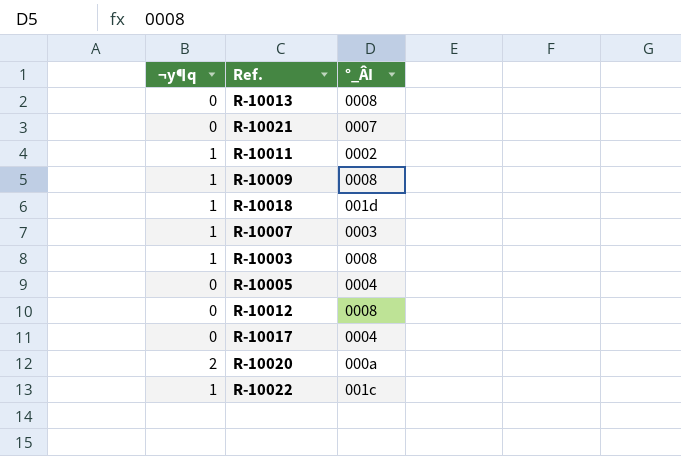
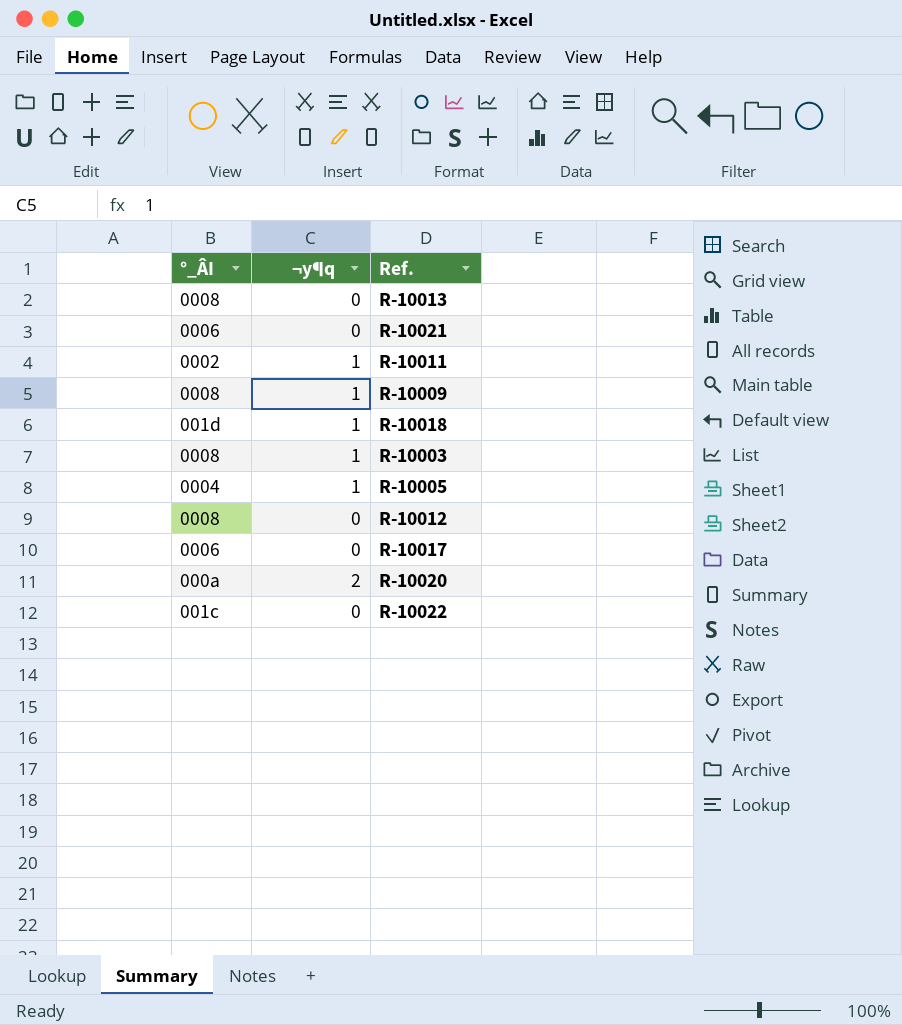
column °_ÂI | position: 3 -> 1
row R-10007: 1 | 0003 -> none
R-10021 | °_ÂI: 0007 -> 0006
R-10005 | ¬y¶q: 0 -> 1
R-10017 | °_ÂI: 0004 -> 0006
R-10022 | ¬y¶q: 1 -> 0

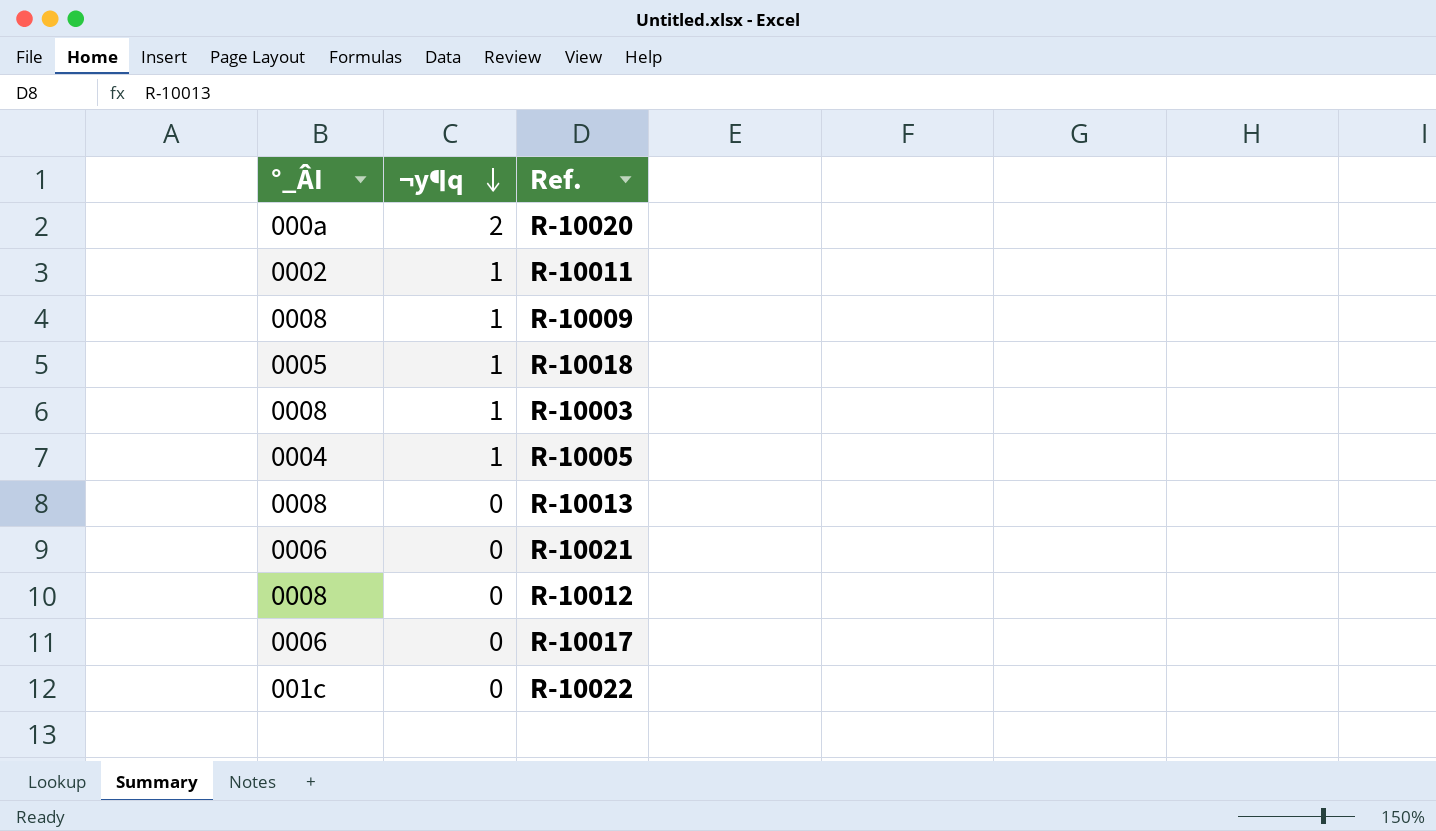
row order: none -> ¬y¶q descending
R-10018 | °_ÂI: 001d -> 0005

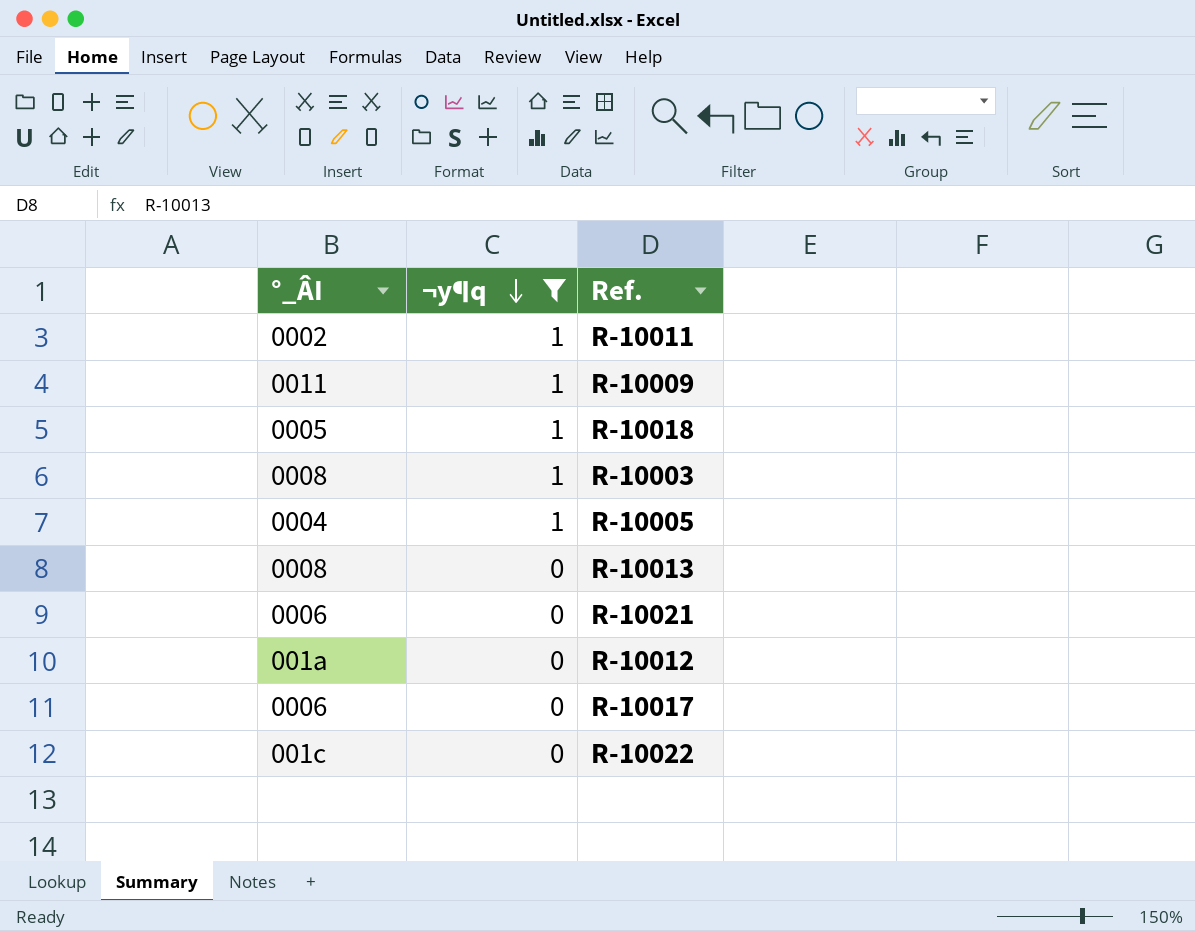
filter: none -> ¬y¶q != 2
R-10009 | °_ÂI: 0008 -> 0011
R-10012 | °_ÂI: 0008 -> 001a

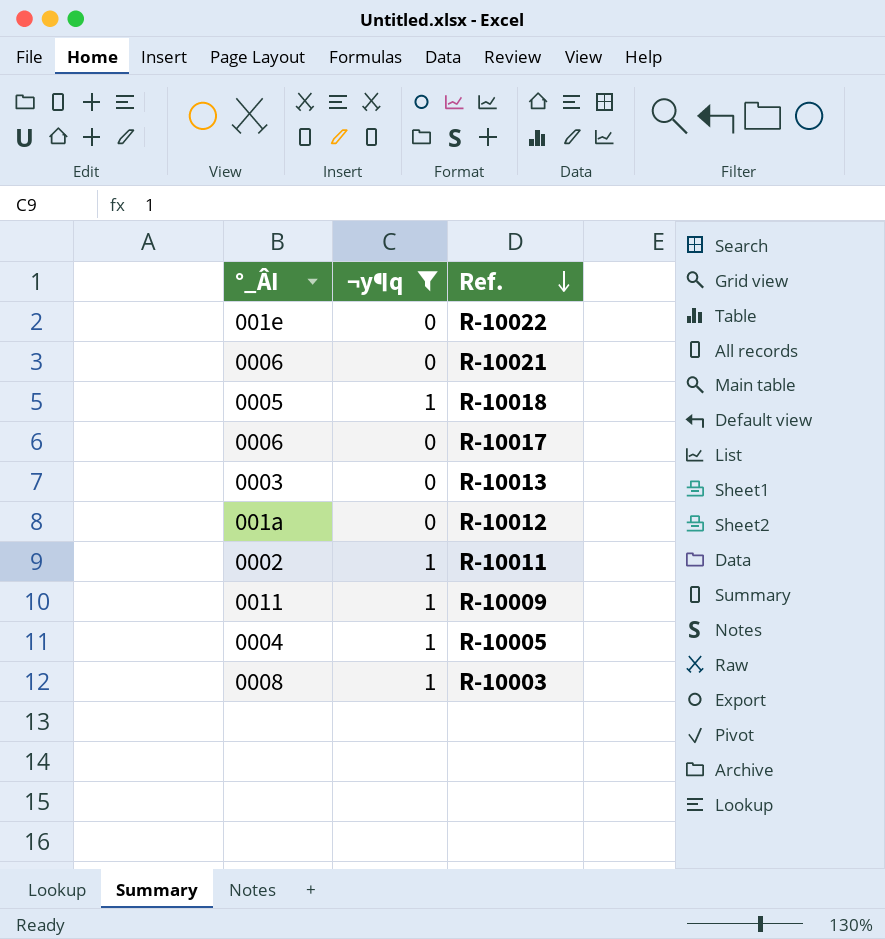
row order: ¬y¶q descending -> Ref. descending
R-10022 | °_ÂI: 001c -> 001e
R-10013 | °_ÂI: 0008 -> 0003

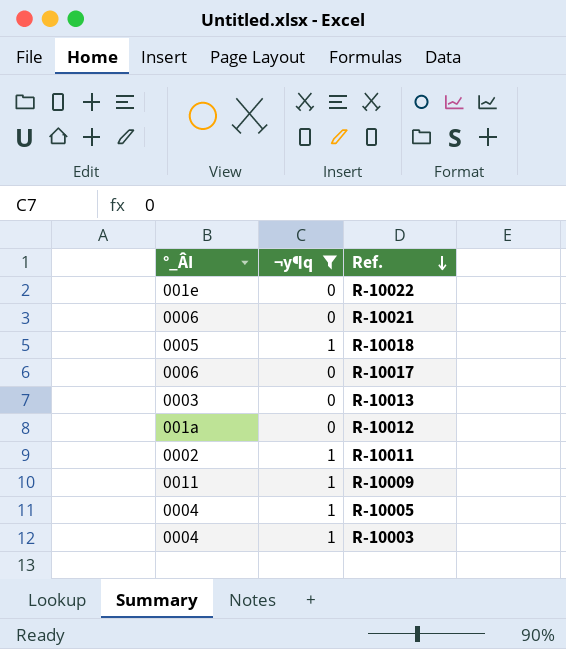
R-10003 | °_ÂI: 0008 -> 0004

